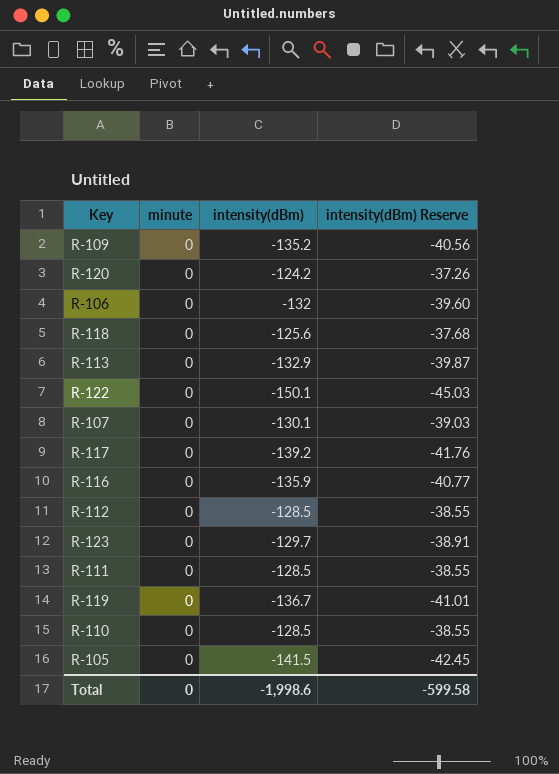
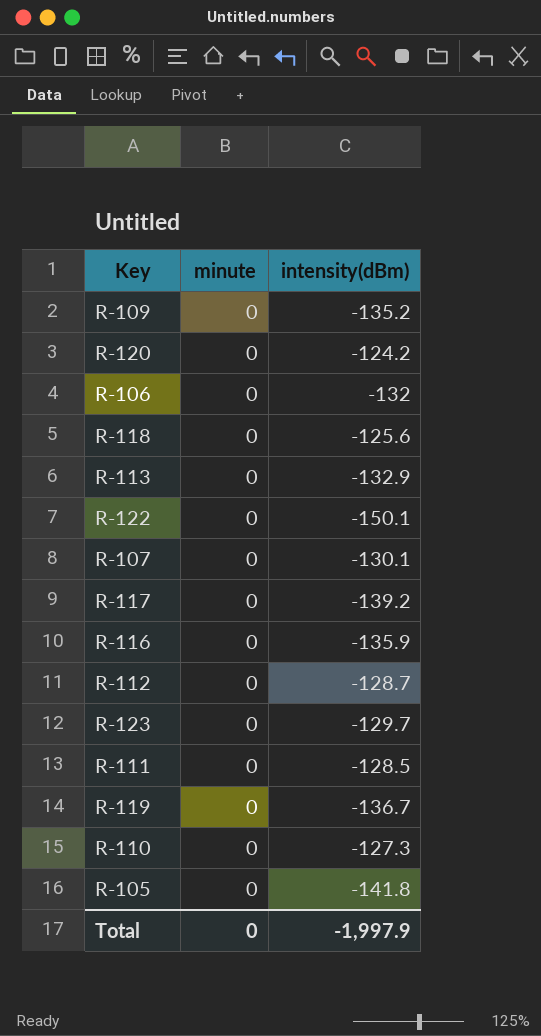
column intensity(dBm) Reserve | formula: [intensity(dBm)] * 0.3 -> none
R-112 | intensity(dBm): -128.5 -> -128.7
R-110 | intensity(dBm): -128.5 -> -127.3
R-105 | intensity(dBm): -141.5 -> -141.8
Total | intensity(dBm): -1,998.6 -> -1,997.9

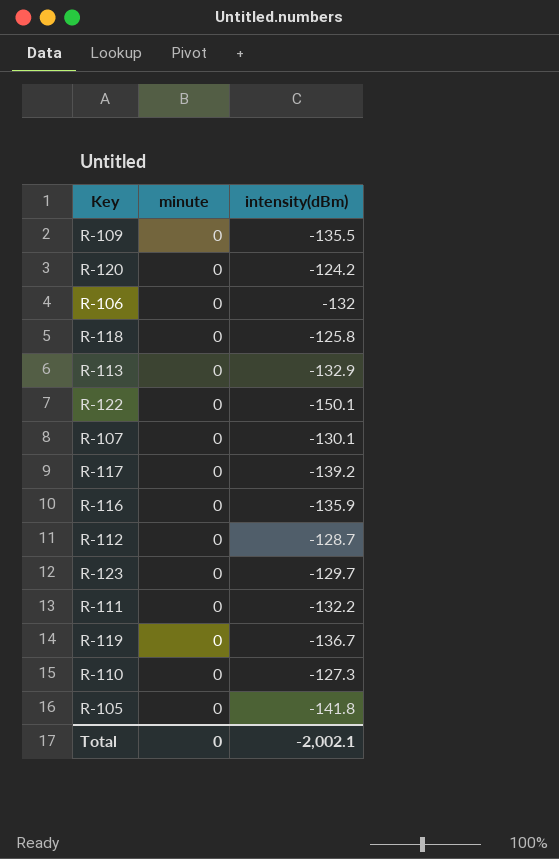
R-109 | intensity(dBm): -135.2 -> -135.5
R-118 | intensity(dBm): -125.6 -> -125.8
R-111 | intensity(dBm): -128.5 -> -132.2
Total | intensity(dBm): -1,997.9 -> -2,002.1

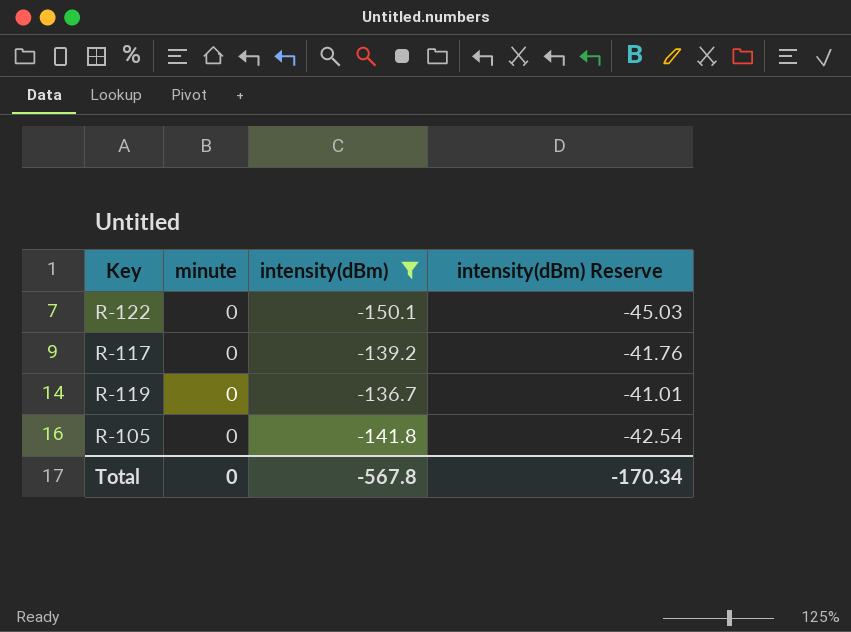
filter: none -> intensity(dBm) <= -136.7
column intensity(dBm) Reserve | formula: none -> [intensity(dBm)] * 0.3
Total | intensity(dBm): -2,002.1 -> -567.8

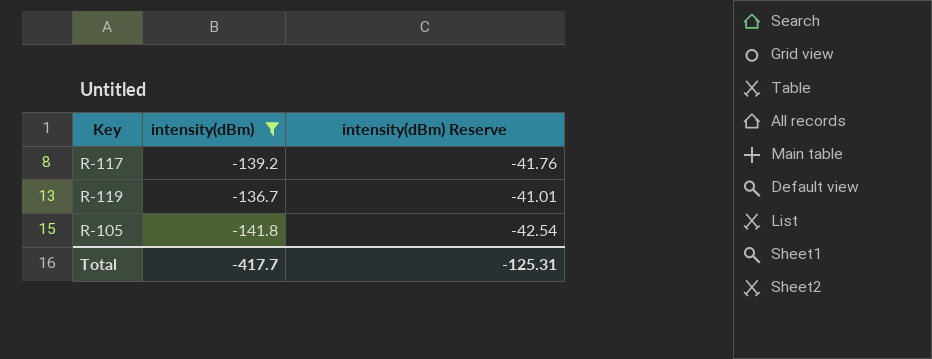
column minute | position: 2 -> none
row R-122: 0 | -150.1 | -45.03 -> none
Total | intensity(dBm): -567.8 -> -417.7
Total | intensity(dBm) Reserve: -170.34 -> -125.31

